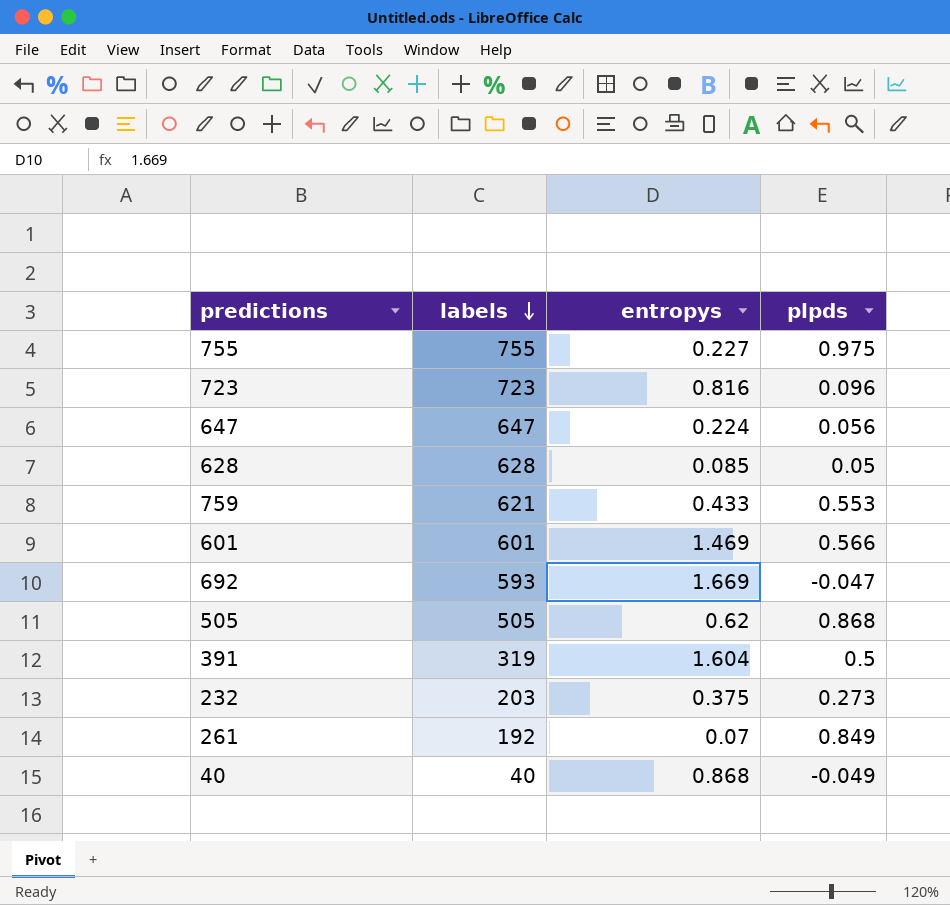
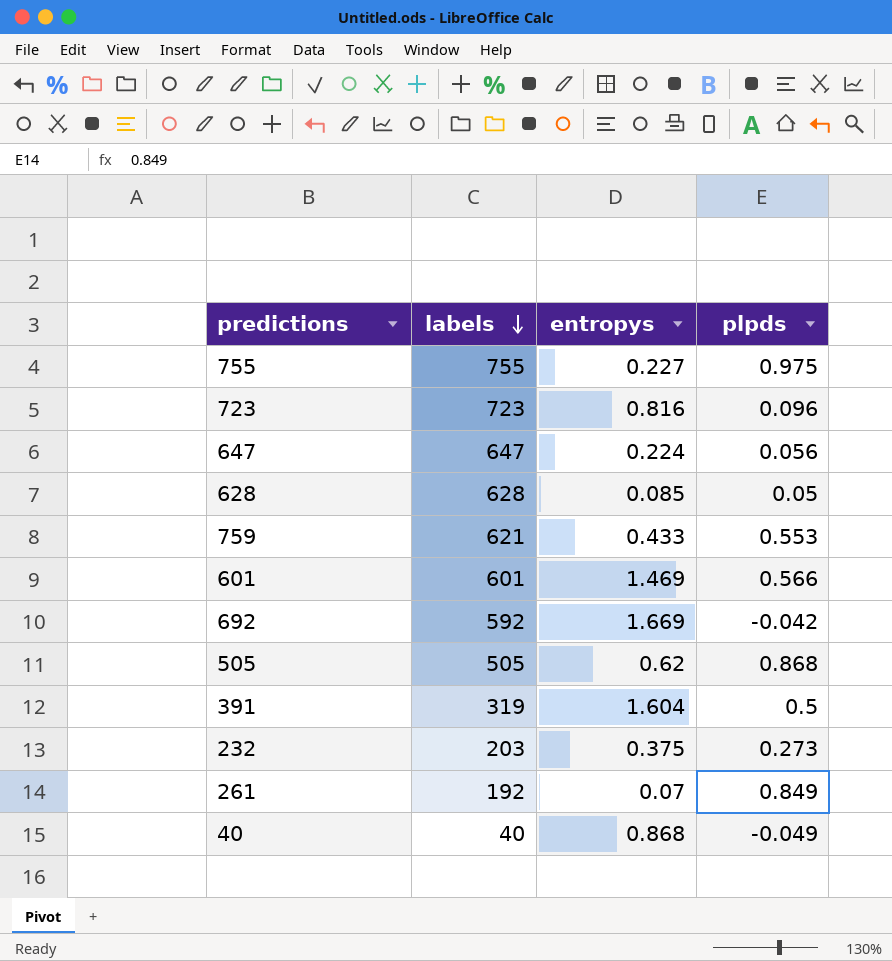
692 | labels: 593 -> 592
692 | plpds: -0.047 -> -0.042

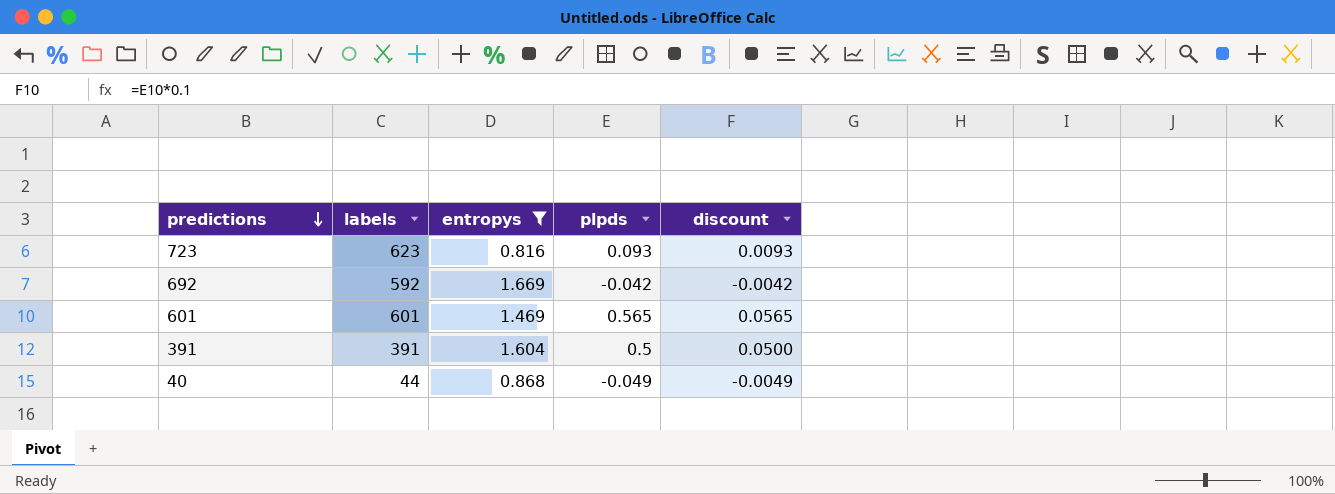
filter: none -> entropys >= 0.816
row order: labels descending -> predictions descending
column discount | formula: none -> [plpds] * 0.1
723 | labels: 723 -> 623
723 | plpds: 0.096 -> 0.093
601 | plpds: 0.566 -> 0.565
391 | labels: 319 -> 391
40 | labels: 40 -> 44

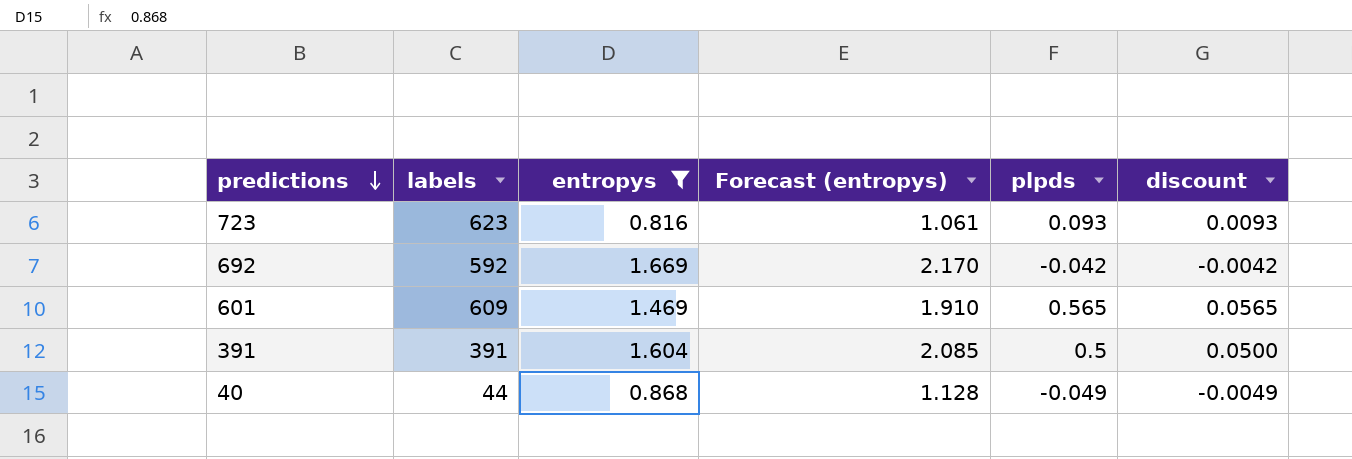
column Forecast (entropys) | formula: none -> [entropys] * 1.3
601 | labels: 601 -> 609

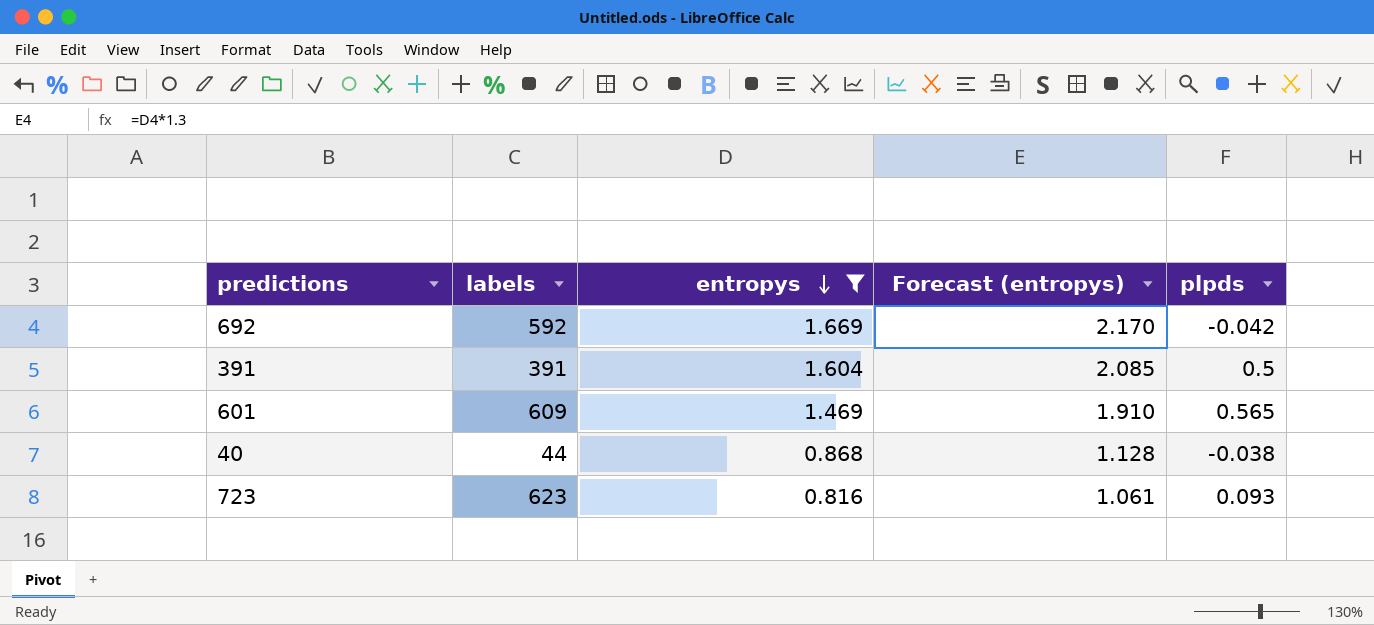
row order: predictions descending -> entropys descending
column discount | formula: [plpds] * 0.1 -> none
40 | plpds: -0.049 -> -0.038

